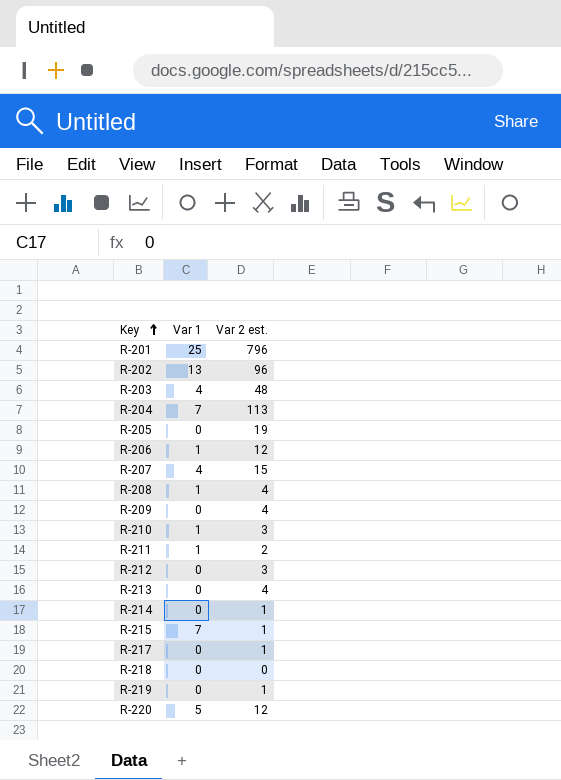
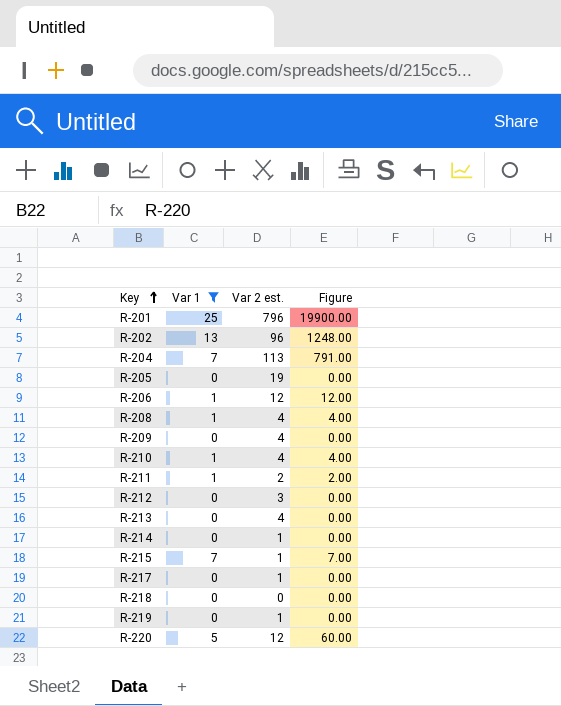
filter: none -> Var 1 != 4
column Figure | formula: none -> [Var 1] * [Var 2 est.]
R-210 | Var 2 est.: 3 -> 4

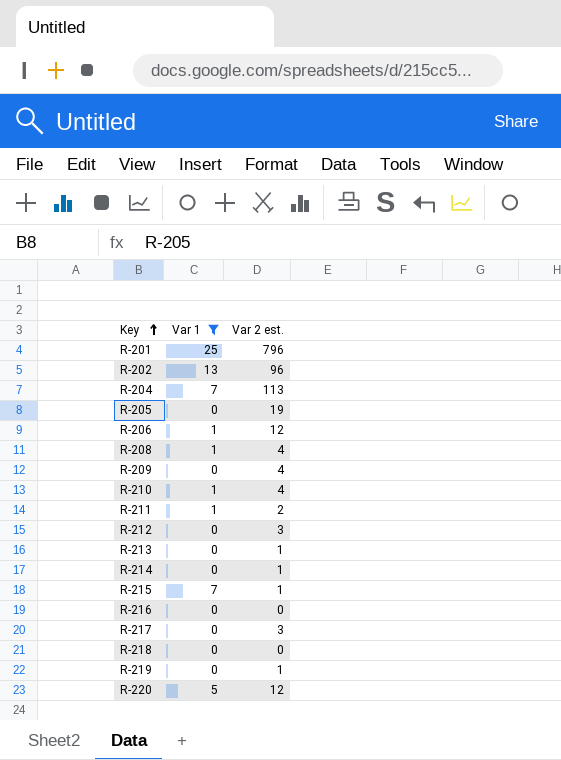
column Figure | formula: [Var 1] * [Var 2 est.] -> none
R-213 | Var 2 est.: 4 -> 1
row R-216: none -> 0 | 0
R-217 | Var 2 est.: 1 -> 3

